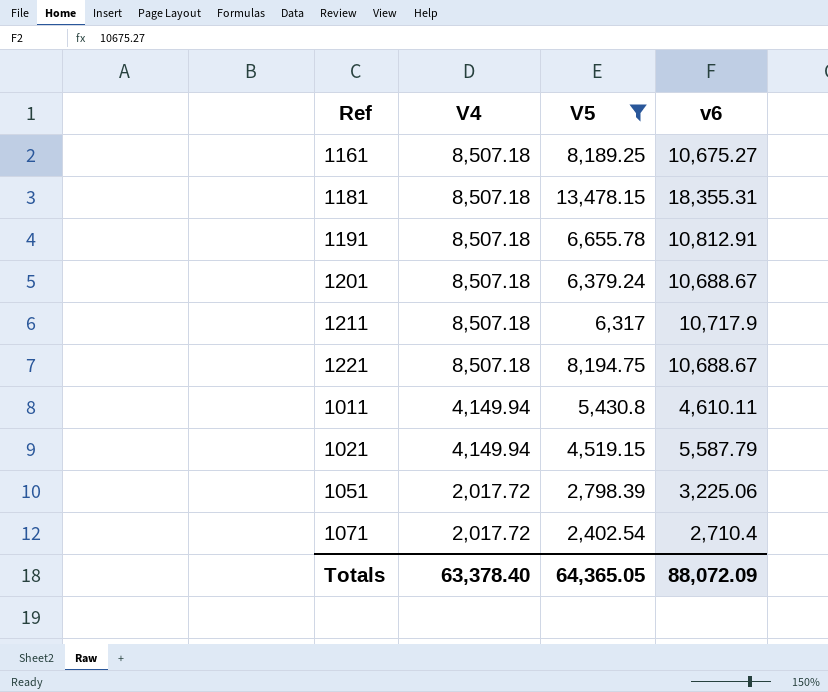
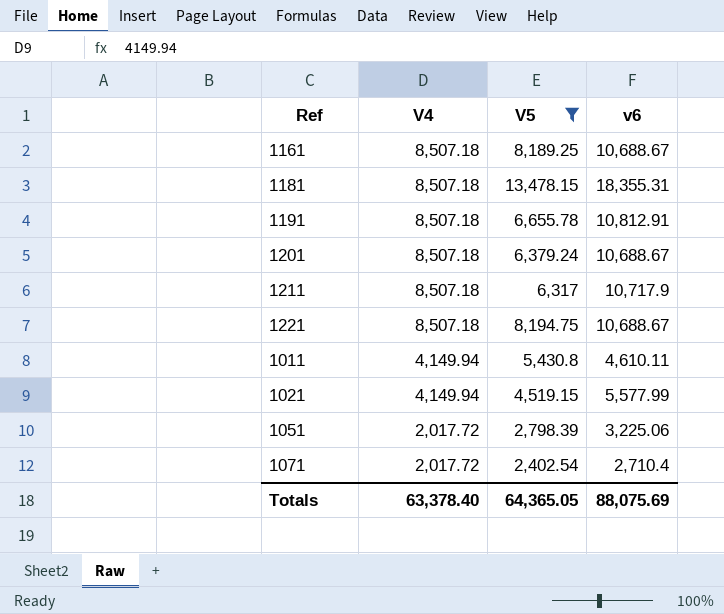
1161 | v6: 10,675.27 -> 10,688.67
1021 | v6: 5,587.79 -> 5,577.99
Totals | v6: 88,072.09 -> 88,075.69

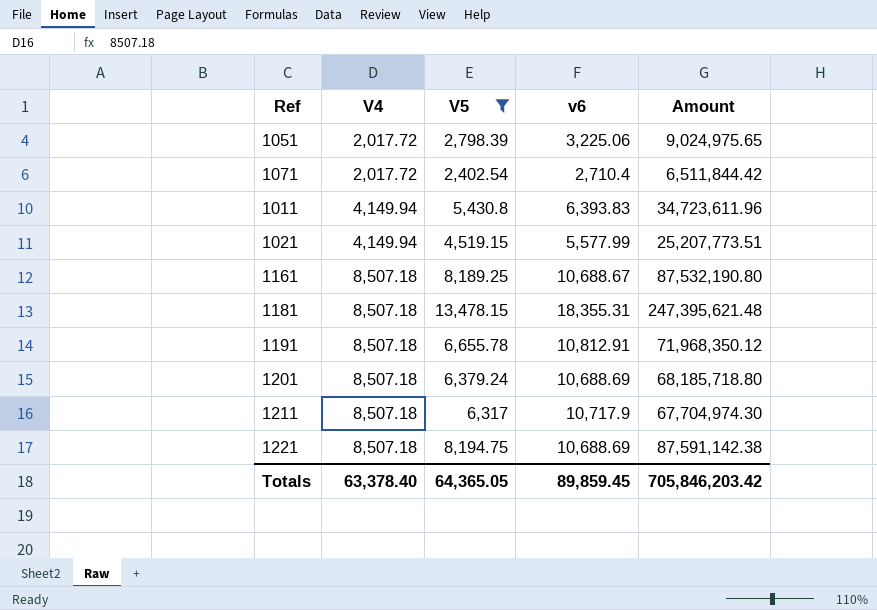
row order: V4 descending -> V4 ascending
column Amount | formula: none -> [V5] * [v6]
1011 | v6: 4,610.11 -> 6,393.83
1201 | v6: 10,688.67 -> 10,688.69
1221 | v6: 10,688.67 -> 10,688.69
Totals | v6: 88,075.69 -> 89,859.45

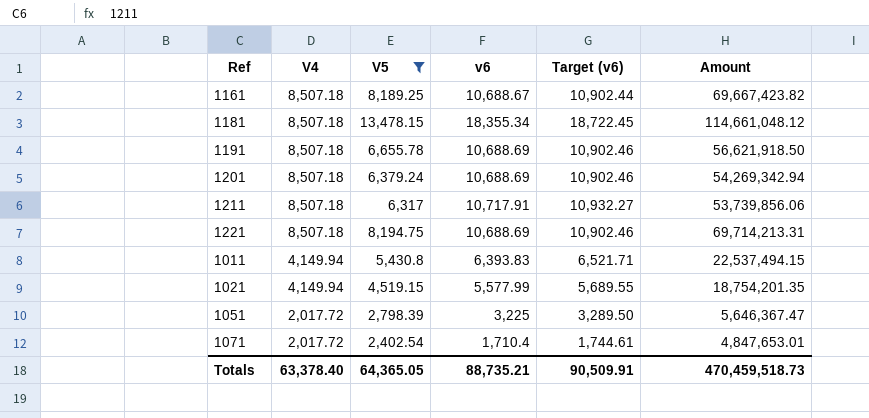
row order: V4 ascending -> V4 descending
column Target (v6) | formula: none -> [v6] * 1.02
column Amount | formula: [V5] * [v6] -> [V4] * [V5]
1181 | v6: 18,355.31 -> 18,355.34
1191 | v6: 10,812.91 -> 10,688.69
1211 | v6: 10,717.9 -> 10,717.91
1051 | v6: 3,225.06 -> 3,225
1071 | v6: 2,710.4 -> 1,710.4
Totals | v6: 89,859.45 -> 88,735.21
Totals | Amount: 705,846,203.42 -> 470,459,518.73

